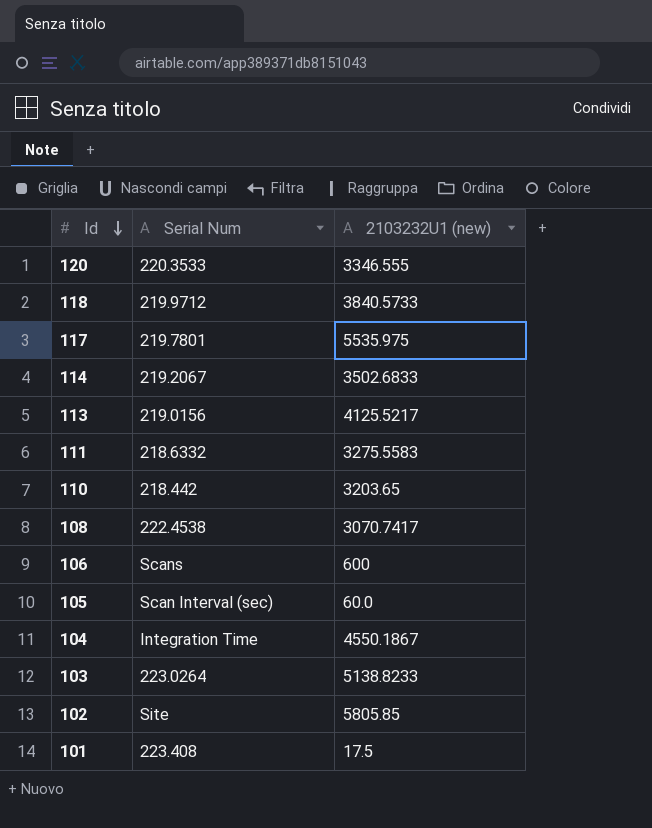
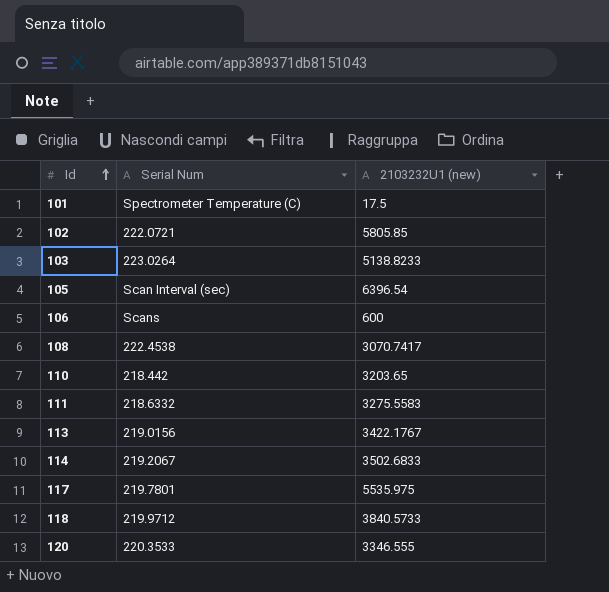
row order: Id descending -> Id ascending
row 104: Integration Time | 4550.1867 -> none
101 | Serial Num: 223.408 -> Spectrometer Temperature (C)
102 | Serial Num: Site -> 222.0721
105 | 2103232U1 (new): 60.0 -> 6396.54
113 | 2103232U1 (new): 4125.5217 -> 3422.1767

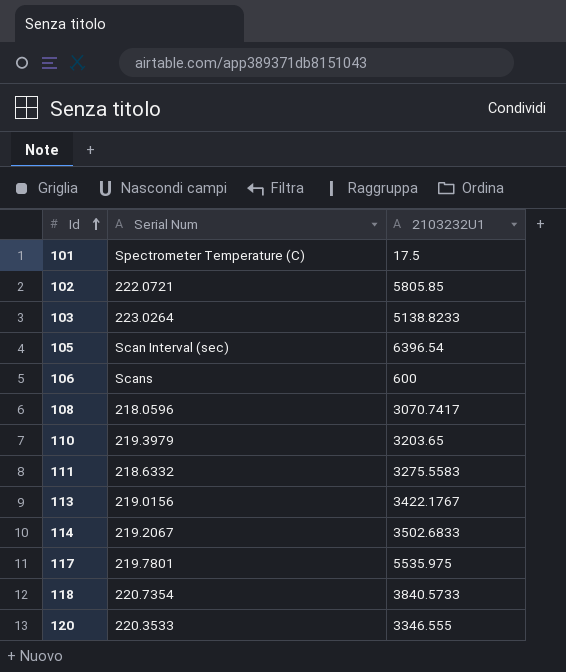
column name: 2103232U1 (new) -> 2103232U1
108 | Serial Num: 222.4538 -> 218.0596
110 | Serial Num: 218.442 -> 219.3979
118 | Serial Num: 219.9712 -> 220.7354

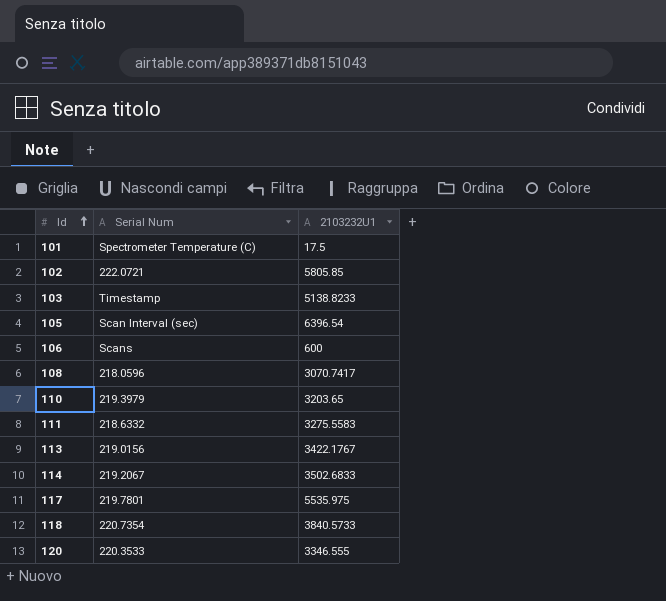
103 | Serial Num: 223.0264 -> Timestamp

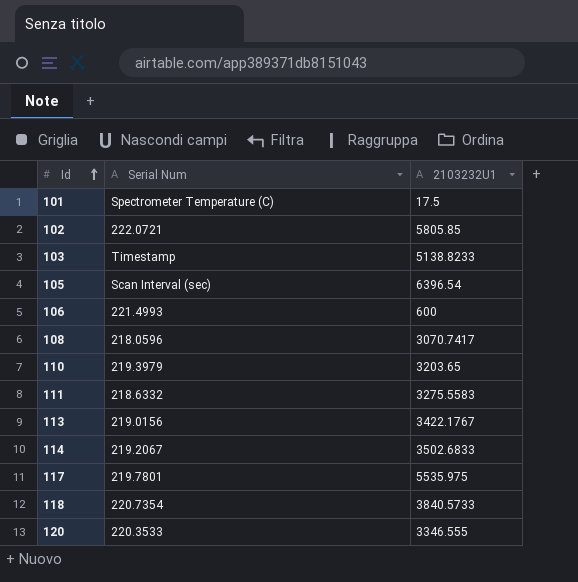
106 | Serial Num: Scans -> 221.4993

